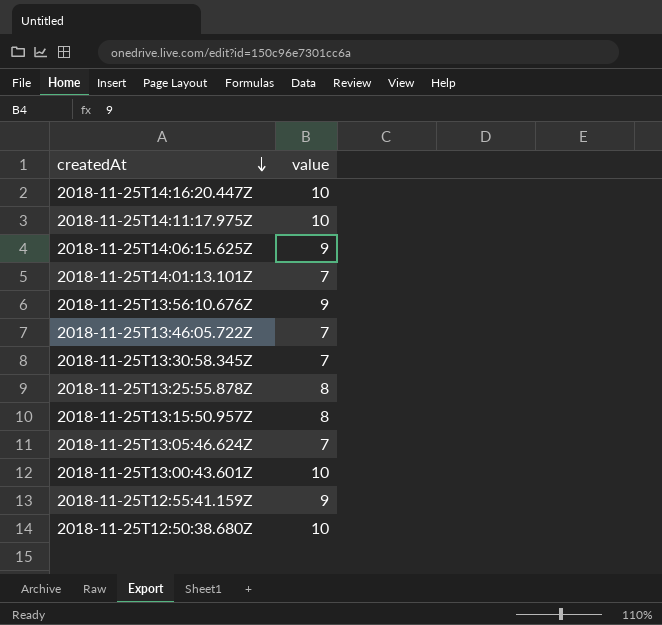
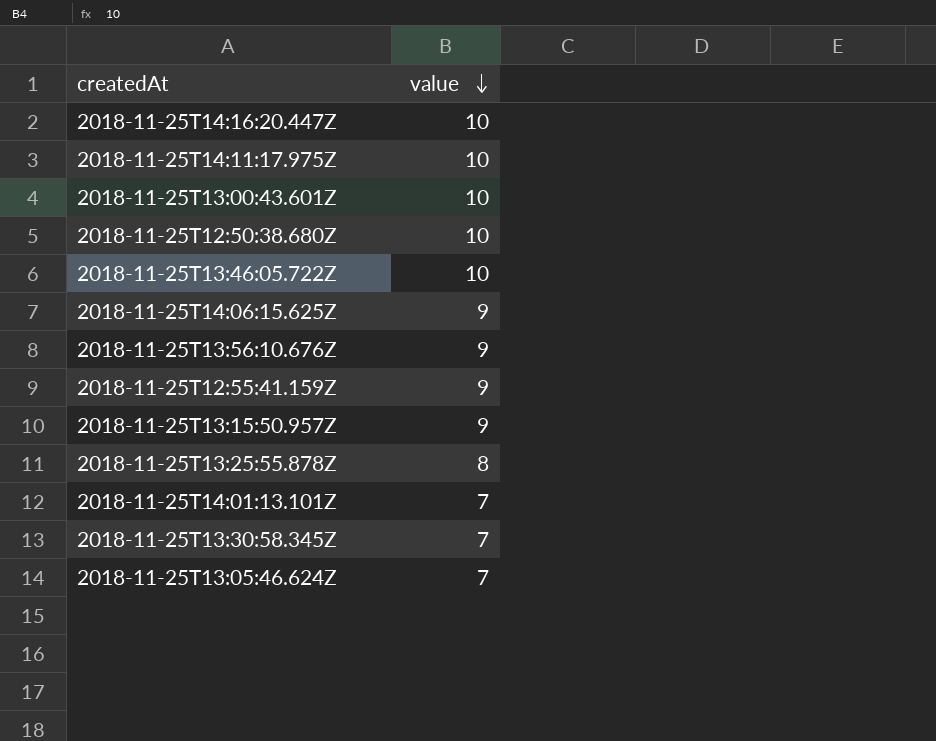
row order: createdAt descending -> value descending
2018-11-25T13:46:05.722Z | value: 7 -> 10
2018-11-25T13:15:50.957Z | value: 8 -> 9

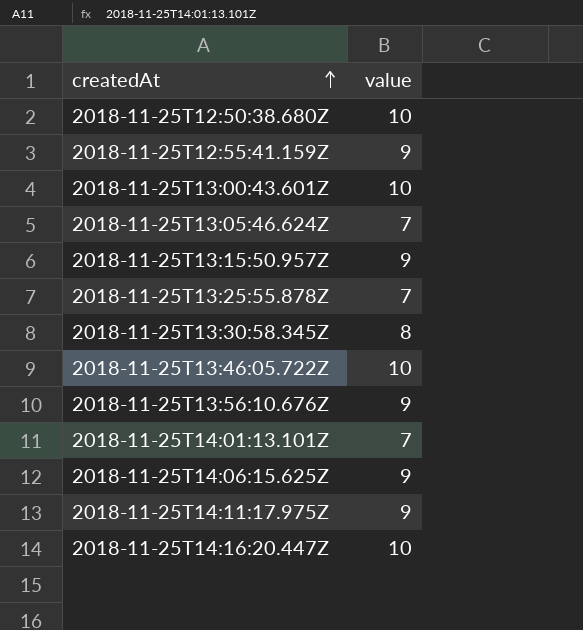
row order: value descending -> createdAt ascending
2018-11-25T13:25:55.878Z | value: 8 -> 7
2018-11-25T13:30:58.345Z | value: 7 -> 8
2018-11-25T14:11:17.975Z | value: 10 -> 9

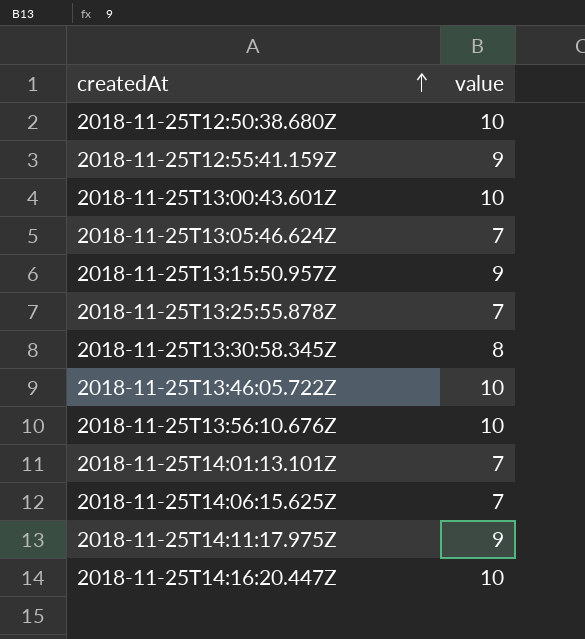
2018-11-25T13:56:10.676Z | value: 9 -> 10
2018-11-25T14:06:15.625Z | value: 9 -> 7

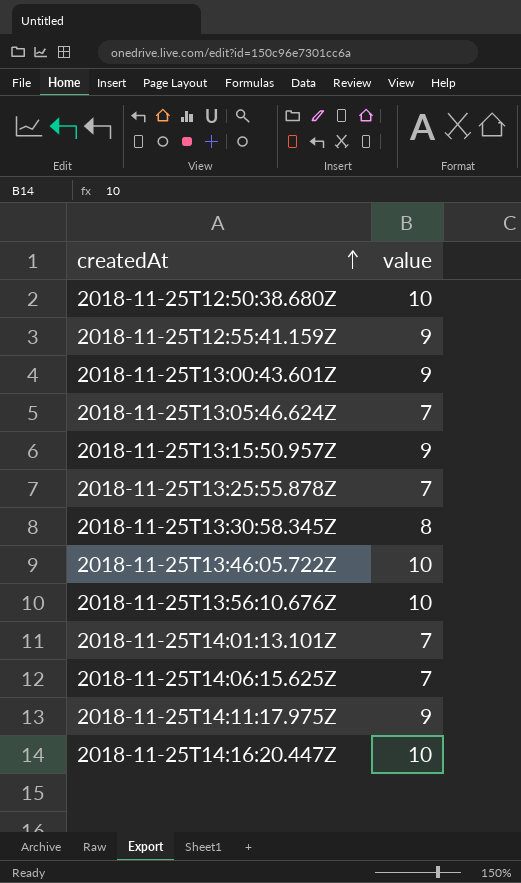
2018-11-25T13:00:43.601Z | value: 10 -> 9

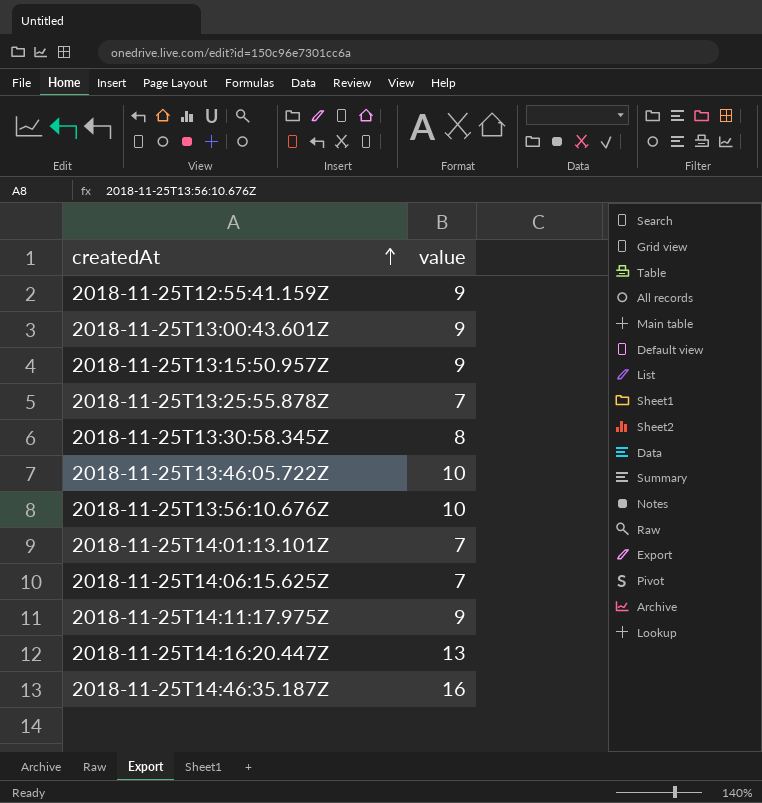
row 2018-11-25T12:50:38.680Z: 10 -> none
row 2018-11-25T13:05:46.624Z: 7 -> none
2018-11-25T14:16:20.447Z | value: 10 -> 13
row 2018-11-25T14:46:35.187Z: none -> 16

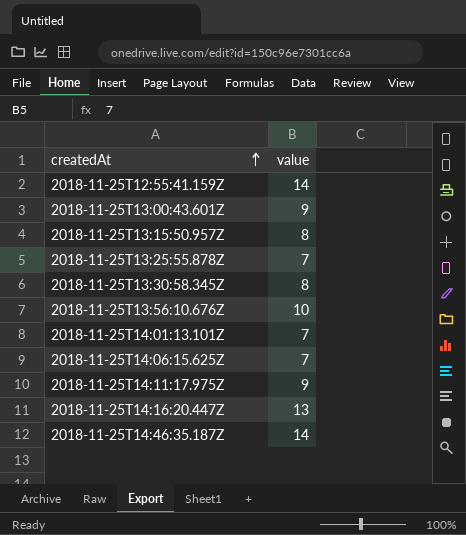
row 2018-11-25T13:46:05.722Z: 10 -> none
2018-11-25T12:55:41.159Z | value: 9 -> 14
2018-11-25T13:15:50.957Z | value: 9 -> 8
2018-11-25T14:46:35.187Z | value: 16 -> 14

